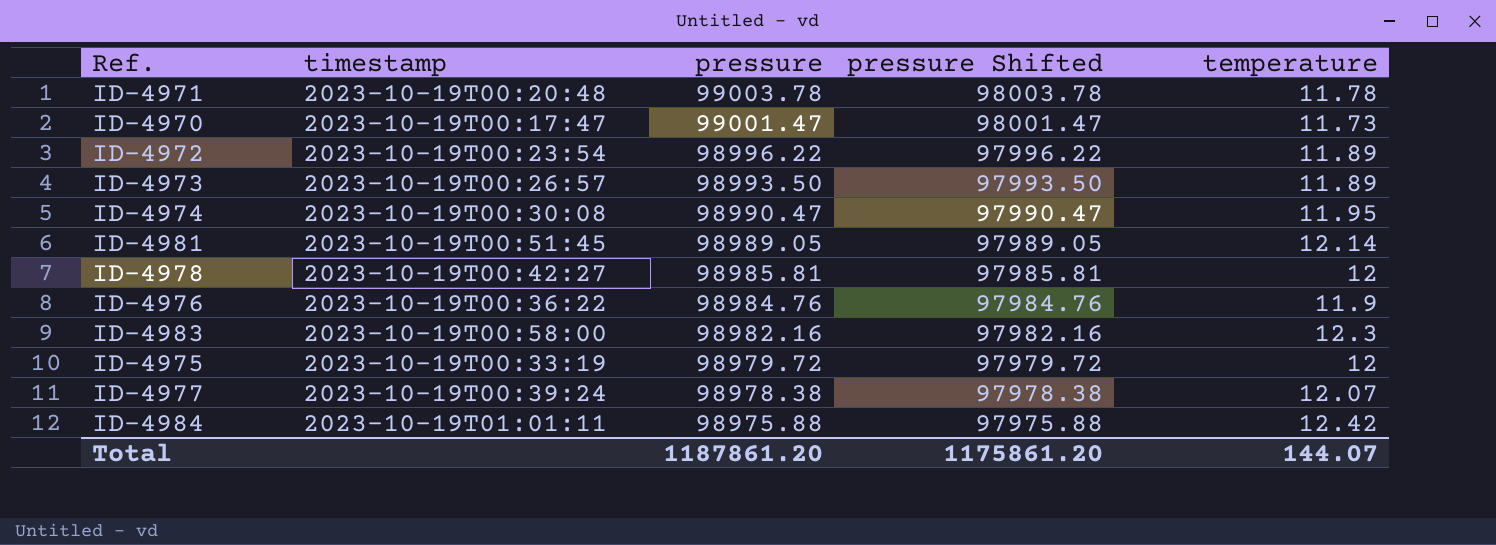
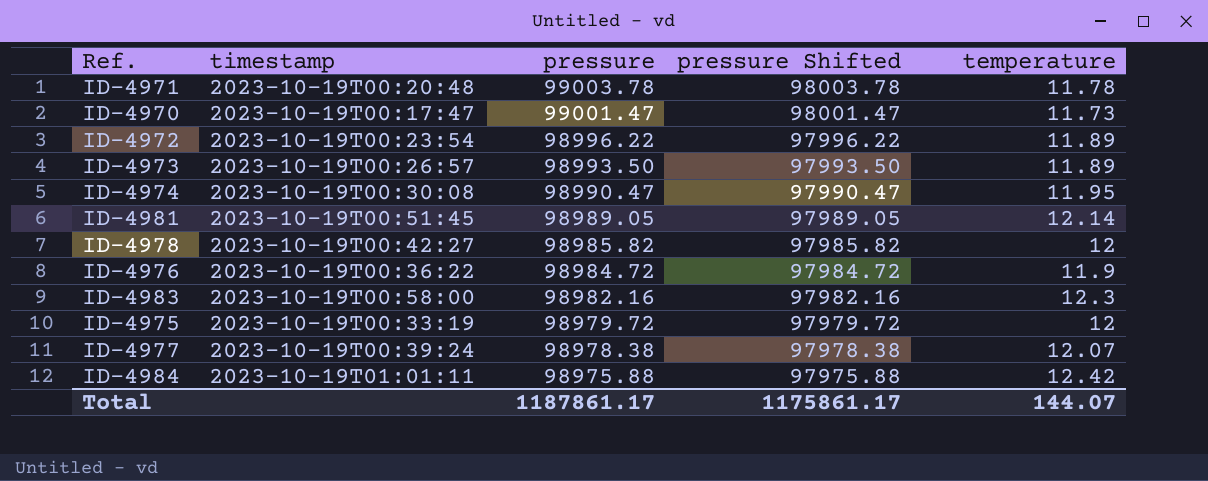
ID-4978 | pressure: 98985.81 -> 98985.82
ID-4978 | pressure Shifted: 97985.81 -> 97985.82
ID-4976 | pressure: 98984.76 -> 98984.72
ID-4976 | pressure Shifted: 97984.76 -> 97984.72
Total | pressure: 1187861.20 -> 1187861.17
Total | pressure Shifted: 1175861.20 -> 1175861.17

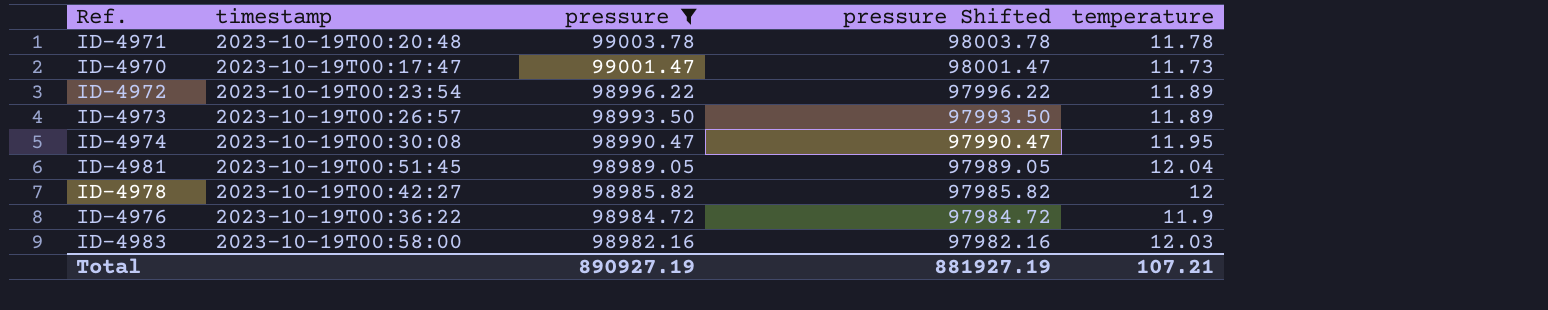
filter: none -> pressure >= 98982.16
ID-4981 | temperature: 12.14 -> 12.04
ID-4983 | temperature: 12.3 -> 12.03
Total | pressure: 1187861.17 -> 890927.19
Total | pressure Shifted: 1175861.17 -> 881927.19
Total | temperature: 144.07 -> 107.21

